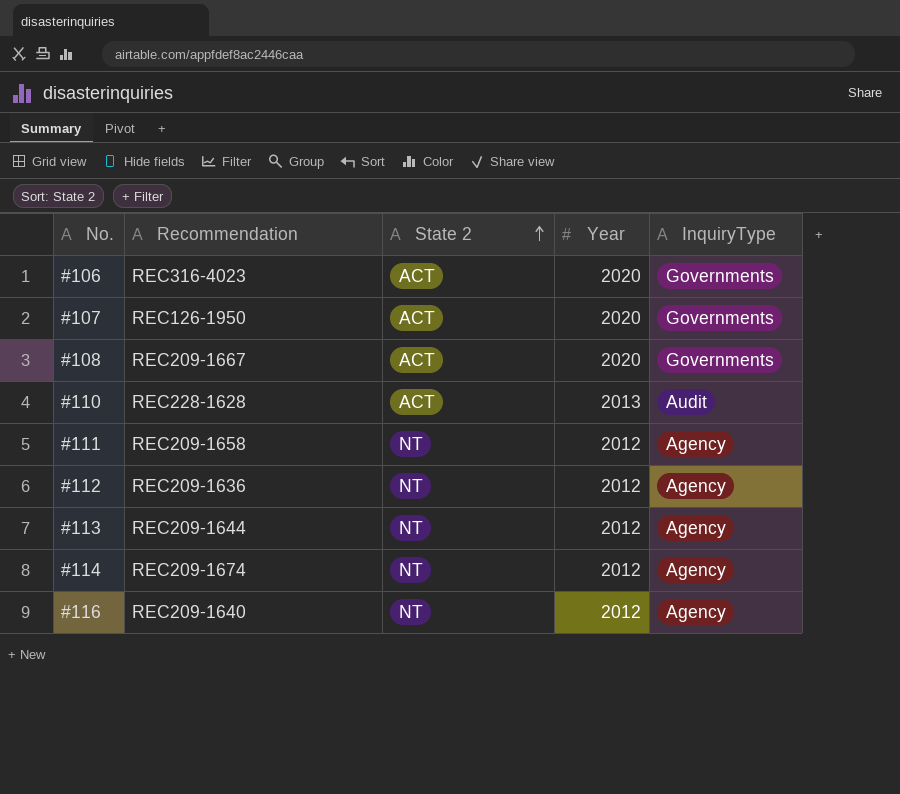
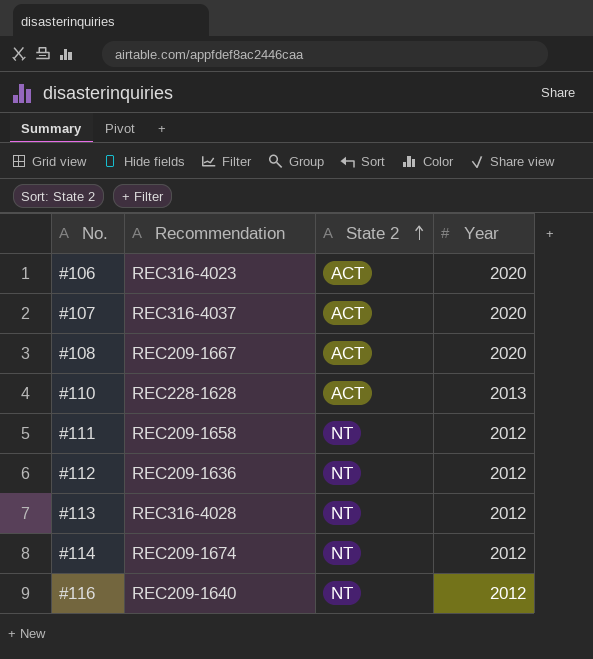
column InquiryType | position: 5 -> none
#107 | Recommendation: REC126-1950 -> REC316-4037
#113 | Recommendation: REC209-1644 -> REC316-4028

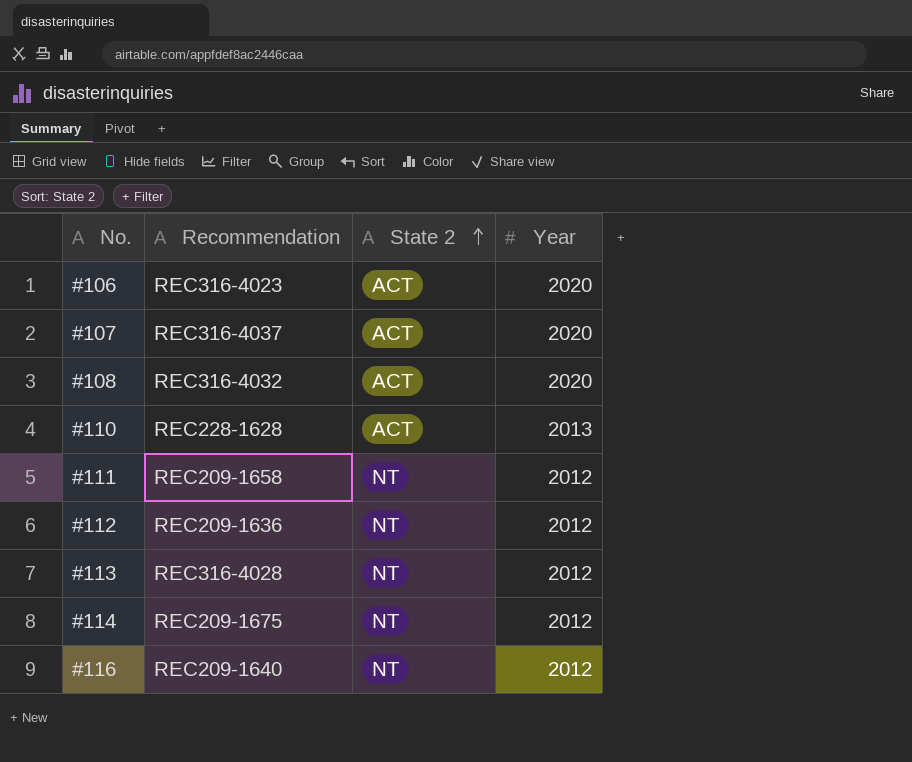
#108 | Recommendation: REC209-1667 -> REC316-4032
#114 | Recommendation: REC209-1674 -> REC209-1675

